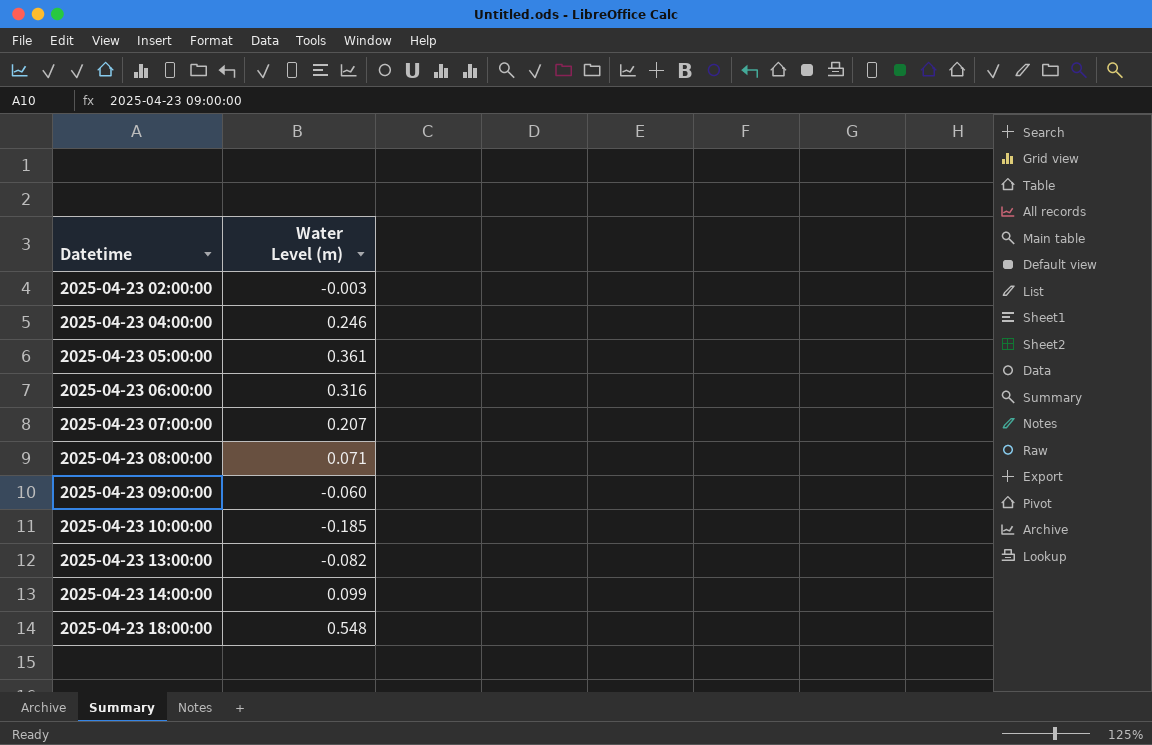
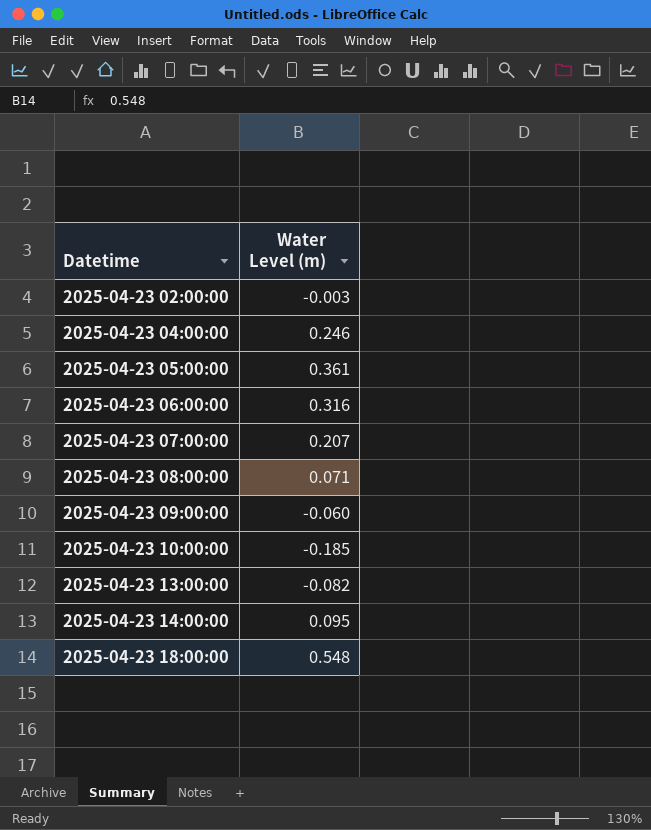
2025-04-23 14:00:00 | Water Level (m): 0.099 -> 0.095

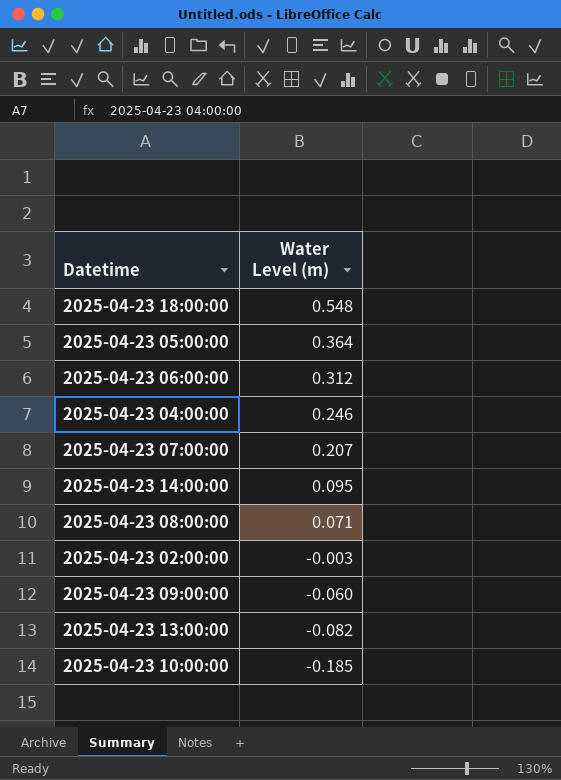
row order: Datetime ascending -> Water Level (m) descending
2025-04-23 05:00:00 | Water Level (m): 0.361 -> 0.364
2025-04-23 06:00:00 | Water Level (m): 0.316 -> 0.312

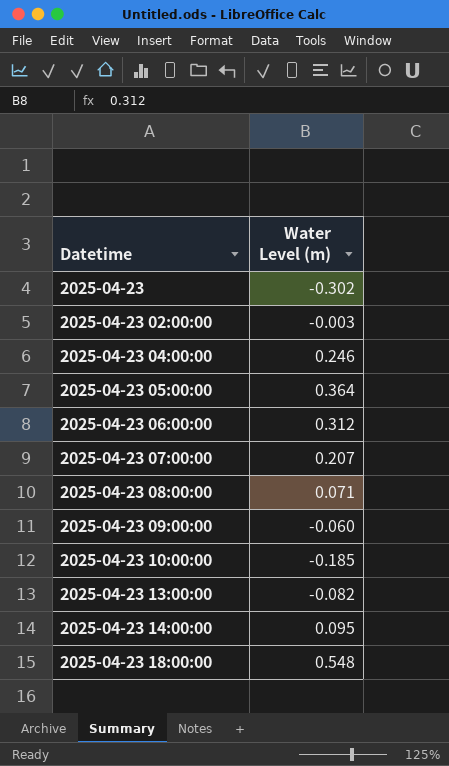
row order: Water Level (m) descending -> Datetime ascending
row 2025-04-23: none -> -0.302

